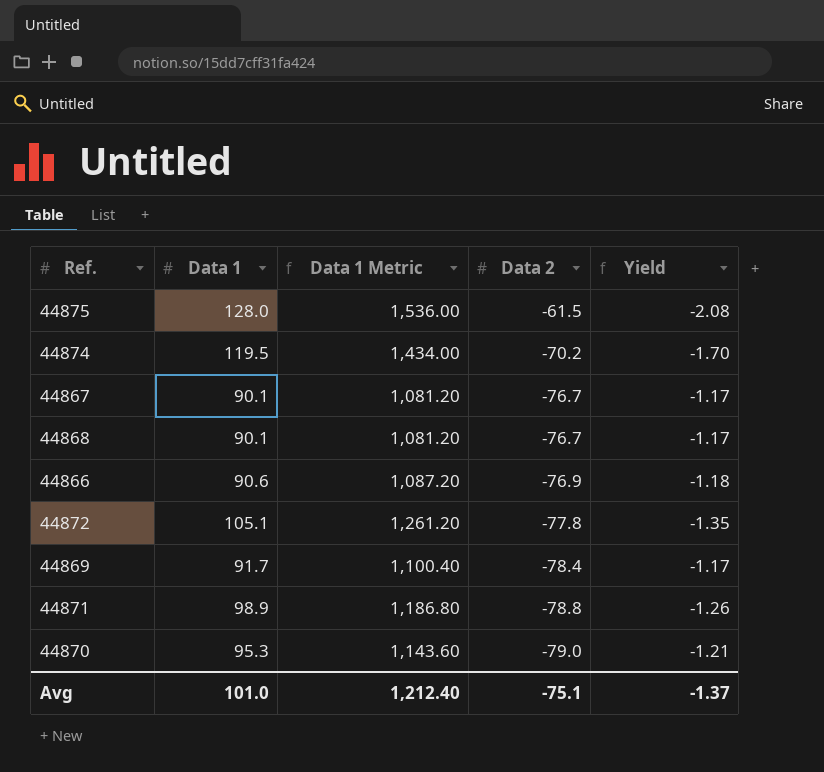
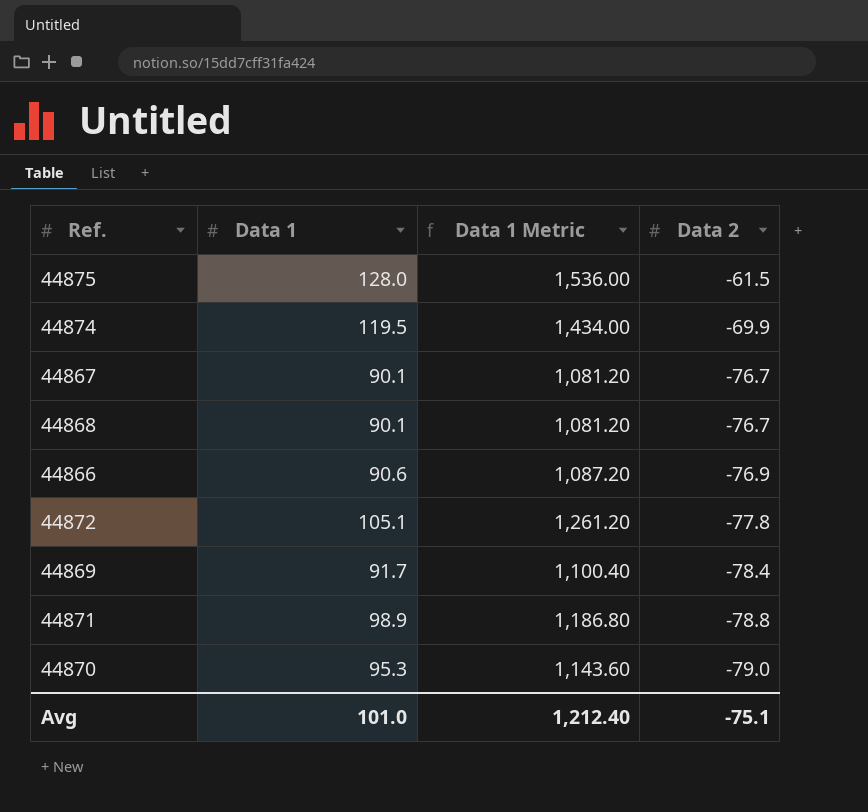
column Yield | formula: [Data 1] / [Data 2] -> none
44874 | Data 2: -70.2 -> -69.9

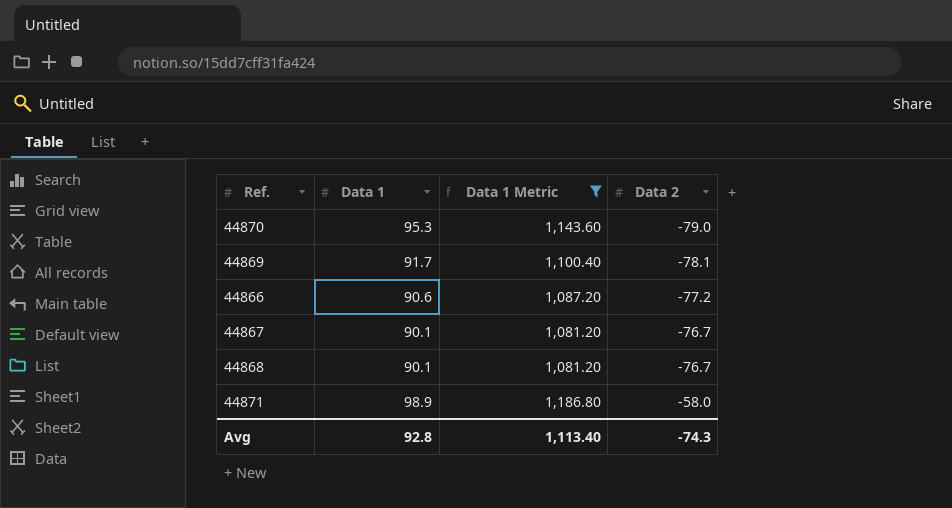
filter: none -> Data 1 Metric <= 1,186.80
row order: Data 2 descending -> Data 2 ascending
44869 | Data 2: -78.4 -> -78.1
44866 | Data 2: -76.9 -> -77.2
44871 | Data 2: -78.8 -> -58.0
Avg | Data 1: 101.0 -> 92.8
Avg | Data 1 Metric: 1,212.40 -> 1,113.40
Avg | Data 2: -75.1 -> -74.3

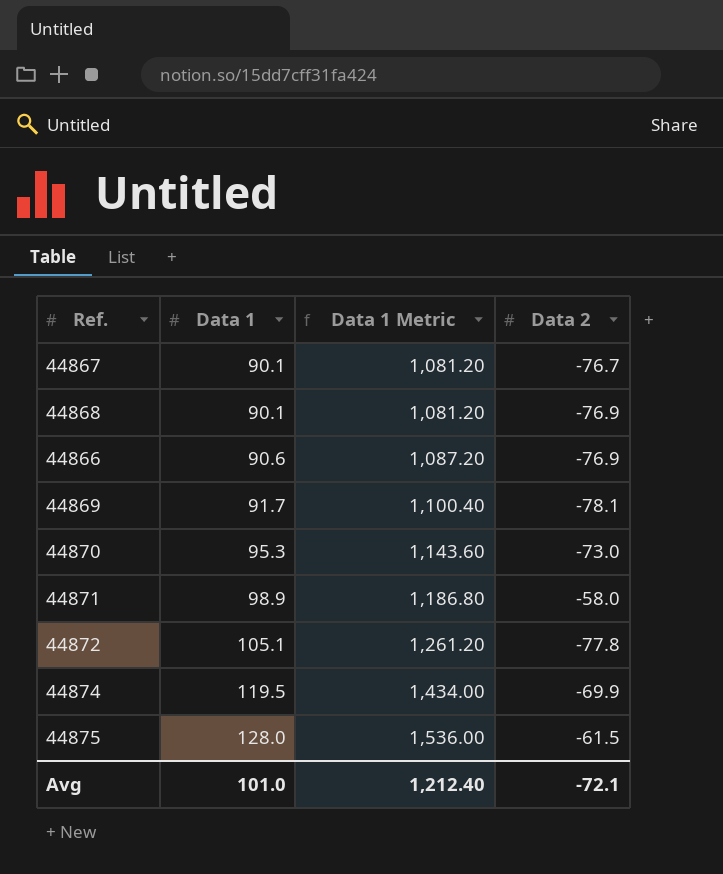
filter: Data 1 Metric <= 1,186.80 -> none
row order: Data 2 ascending -> Data 1 ascending
44868 | Data 2: -76.7 -> -76.9
44866 | Data 2: -77.2 -> -76.9
44870 | Data 2: -79.0 -> -73.0
Avg | Data 1: 92.8 -> 101.0
Avg | Data 1 Metric: 1,113.40 -> 1,212.40
Avg | Data 2: -74.3 -> -72.1

